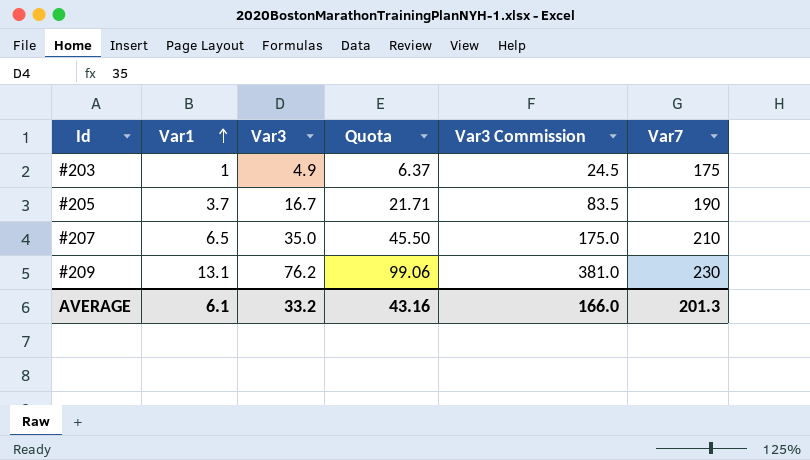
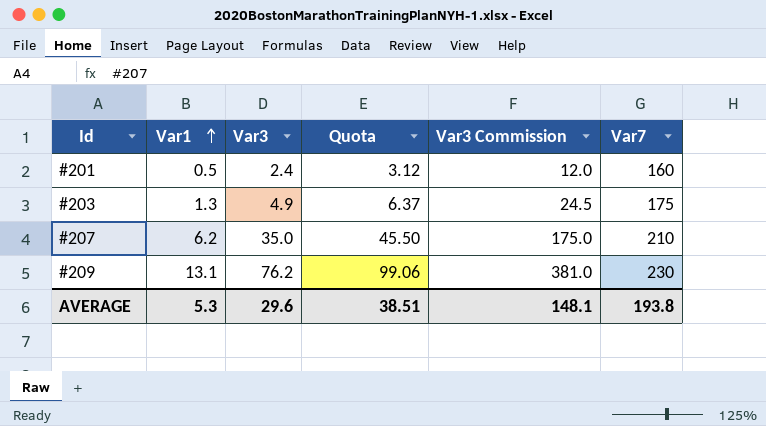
row #205: 3.7 | 16.7 | 21.71 | 83.5 | 190 -> none
row #201: none -> 0.5 | 2.4 | 3.12 | 12.0 | 160
#203 | Var1: 1 -> 1.3
#207 | Var1: 6.5 -> 6.2
AVERAGE | Var1: 6.1 -> 5.3
AVERAGE | Var3: 33.2 -> 29.6
AVERAGE | Quota: 43.16 -> 38.51
AVERAGE | Var3 Commission: 166.0 -> 148.1
AVERAGE | Var7: 201.3 -> 193.8

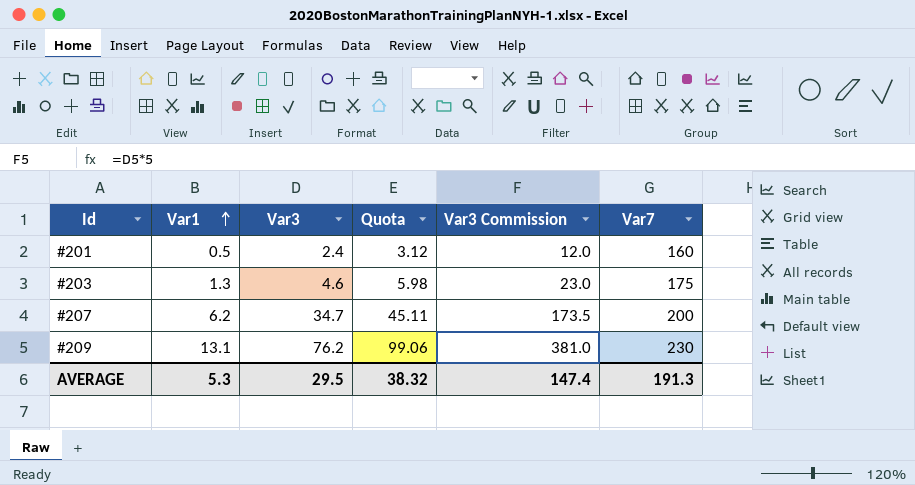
#203 | Var3: 4.9 -> 4.6
#203 | Quota: 6.37 -> 5.98
#203 | Var3 Commission: 24.5 -> 23.0
#207 | Var3: 35.0 -> 34.7
#207 | Quota: 45.50 -> 45.11
#207 | Var3 Commission: 175.0 -> 173.5
#207 | Var7: 210 -> 200
AVERAGE | Var3: 29.6 -> 29.5
AVERAGE | Quota: 38.51 -> 38.32
AVERAGE | Var3 Commission: 148.1 -> 147.4
AVERAGE | Var7: 193.8 -> 191.3

